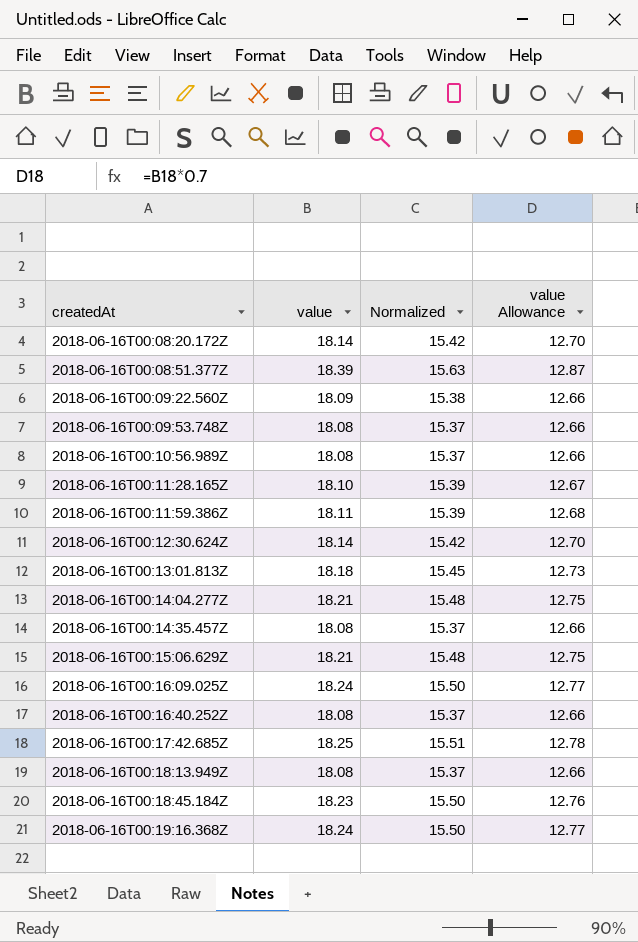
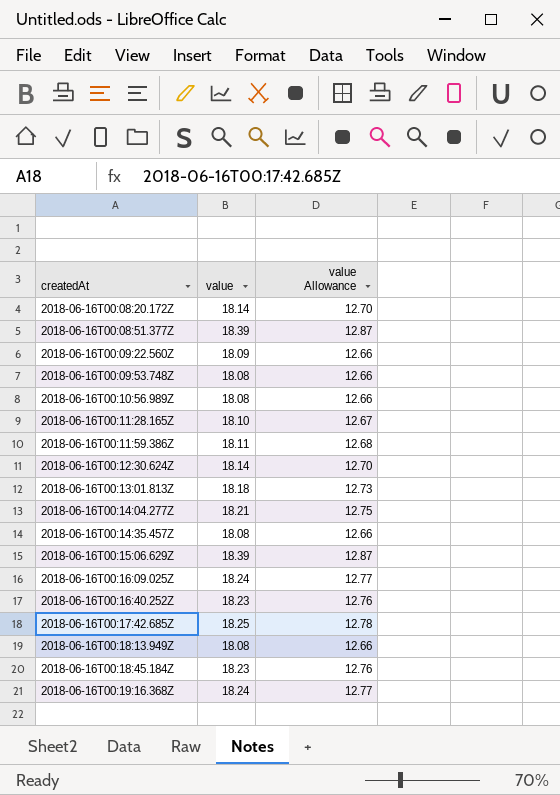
column Normalized | formula: [value] * 0.85 -> none
2018-06-16T00:15:06.629Z | value: 18.21 -> 18.39
2018-06-16T00:15:06.629Z | value Allowance: 12.75 -> 12.87
2018-06-16T00:16:40.252Z | value: 18.08 -> 18.23
2018-06-16T00:16:40.252Z | value Allowance: 12.66 -> 12.76

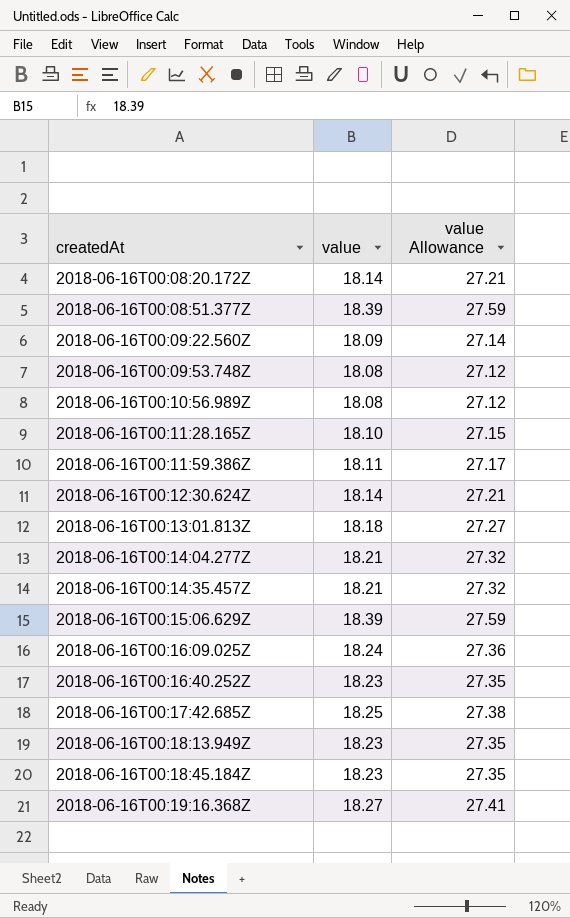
column value Allowance | formula: [value] * 0.7 -> [value] * 1.5
2018-06-16T00:14:35.457Z | value: 18.08 -> 18.21
2018-06-16T00:18:13.949Z | value: 18.08 -> 18.23
2018-06-16T00:19:16.368Z | value: 18.24 -> 18.27

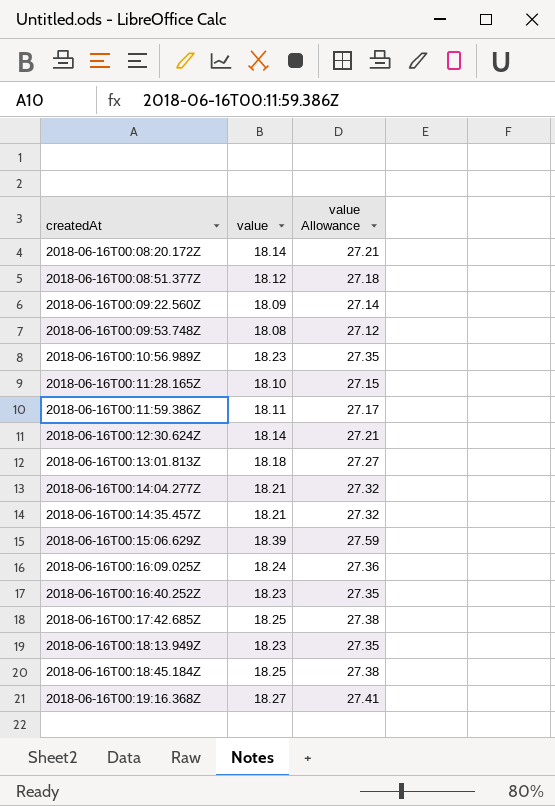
2018-06-16T00:08:51.377Z | value: 18.39 -> 18.12
2018-06-16T00:08:51.377Z | value Allowance: 27.59 -> 27.18
2018-06-16T00:10:56.989Z | value: 18.08 -> 18.23
2018-06-16T00:10:56.989Z | value Allowance: 27.12 -> 27.35
2018-06-16T00:18:45.184Z | value: 18.23 -> 18.25
2018-06-16T00:18:45.184Z | value Allowance: 27.35 -> 27.38

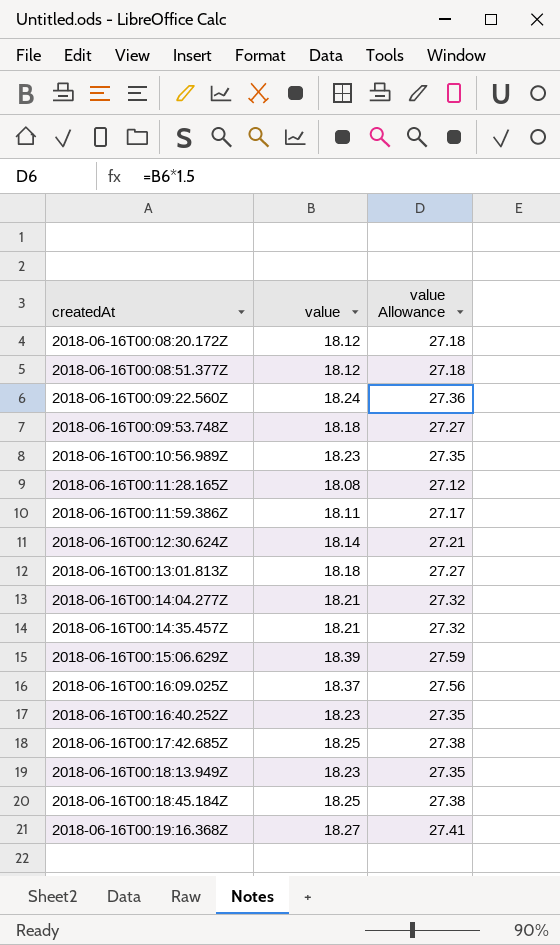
2018-06-16T00:08:20.172Z | value: 18.14 -> 18.12
2018-06-16T00:08:20.172Z | value Allowance: 27.21 -> 27.18
2018-06-16T00:09:22.560Z | value: 18.09 -> 18.24
2018-06-16T00:09:22.560Z | value Allowance: 27.14 -> 27.36
2018-06-16T00:09:53.748Z | value: 18.08 -> 18.18
2018-06-16T00:09:53.748Z | value Allowance: 27.12 -> 27.27
2018-06-16T00:11:28.165Z | value: 18.10 -> 18.08
2018-06-16T00:11:28.165Z | value Allowance: 27.15 -> 27.12
2018-06-16T00:16:09.025Z | value: 18.24 -> 18.37
2018-06-16T00:16:09.025Z | value Allowance: 27.36 -> 27.56

